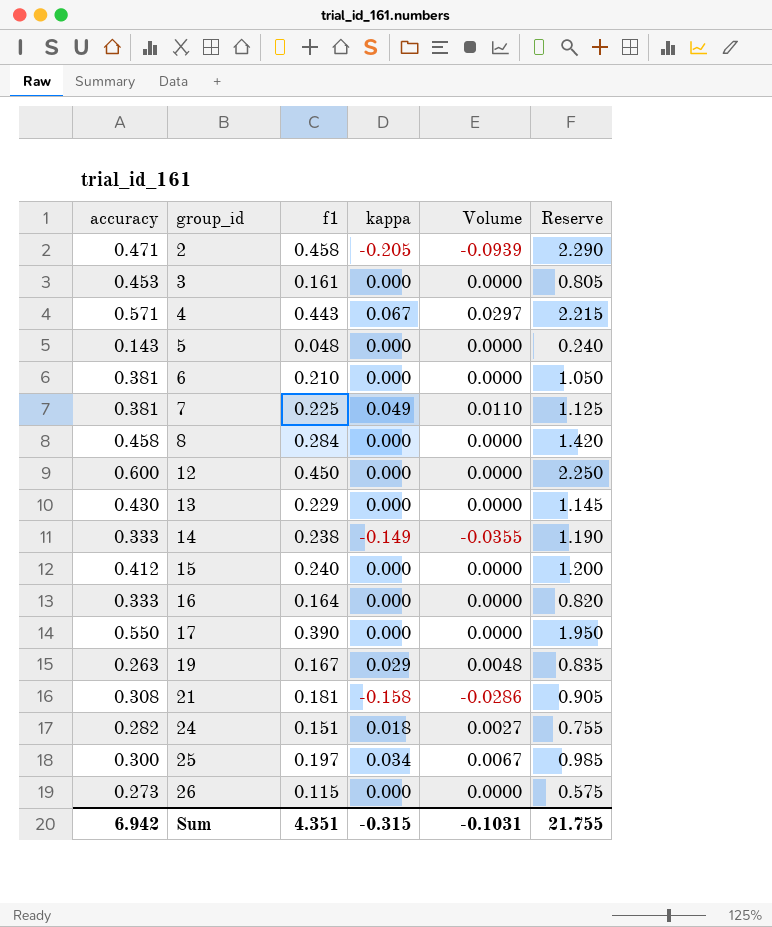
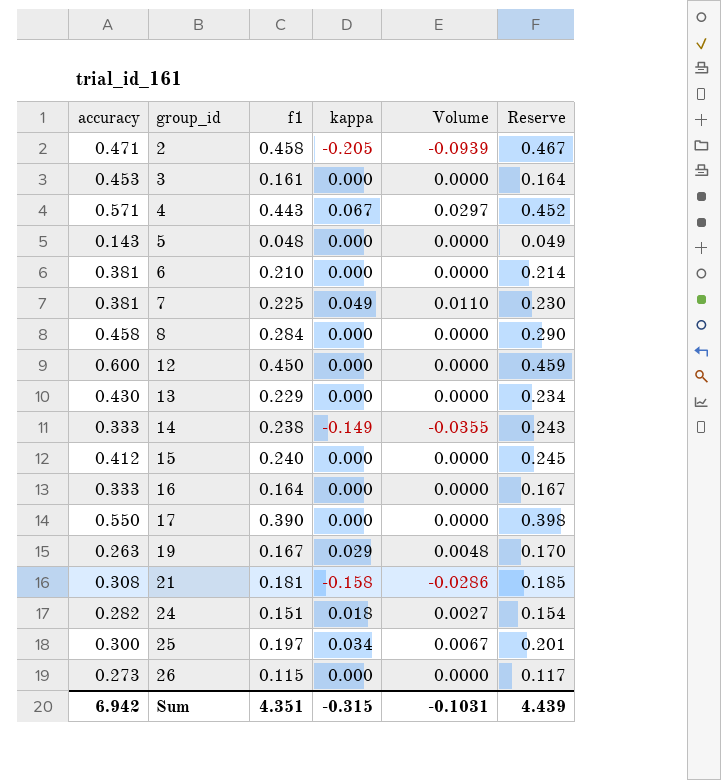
column Reserve | formula: [f1] * 5 -> [f1] * 1.02
Sum | Reserve: 21.755 -> 4.439

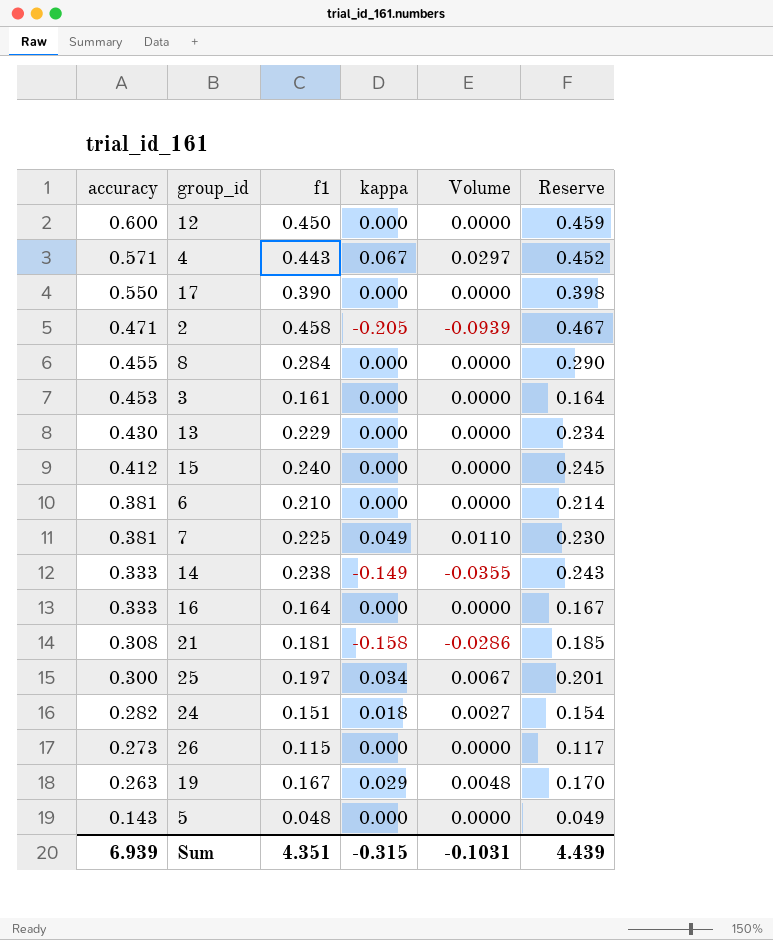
row order: group_id ascending -> accuracy descending
8 | accuracy: 0.458 -> 0.455
Sum | accuracy: 6.942 -> 6.939

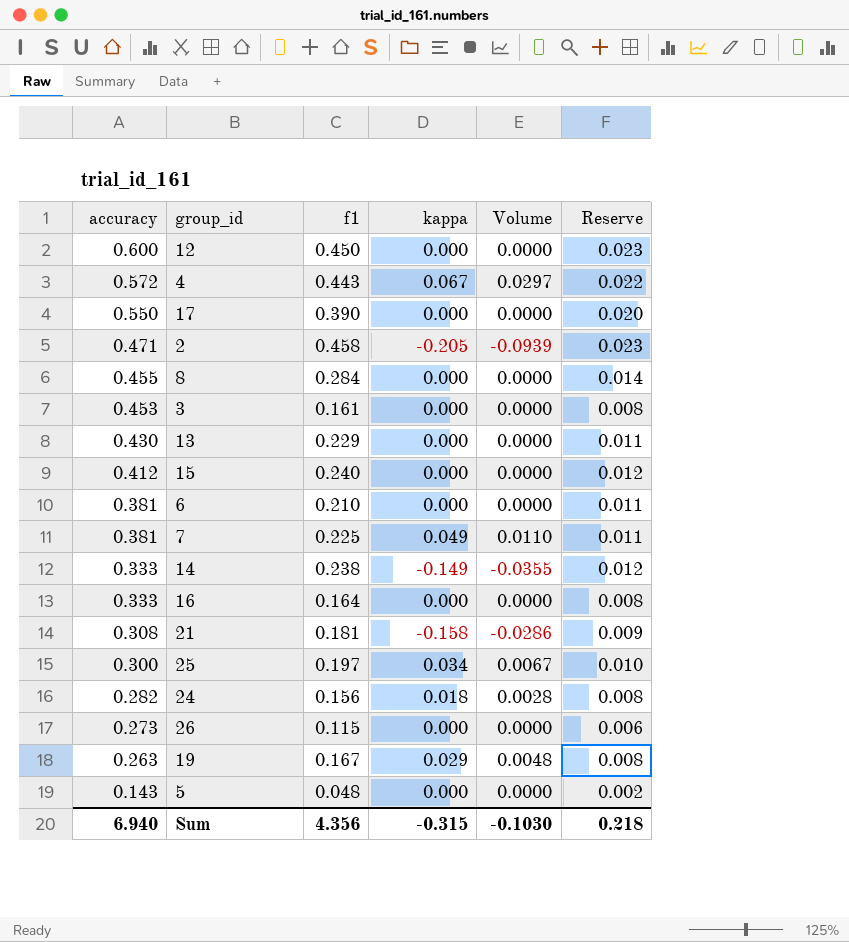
column Reserve | formula: [f1] * 1.02 -> [f1] * 0.05
4 | accuracy: 0.571 -> 0.572
24 | f1: 0.151 -> 0.156
24 | Volume: 0.0027 -> 0.0028
Sum | accuracy: 6.939 -> 6.940
Sum | f1: 4.351 -> 4.356
Sum | Volume: -0.1031 -> -0.1030
Sum | Reserve: 4.439 -> 0.218

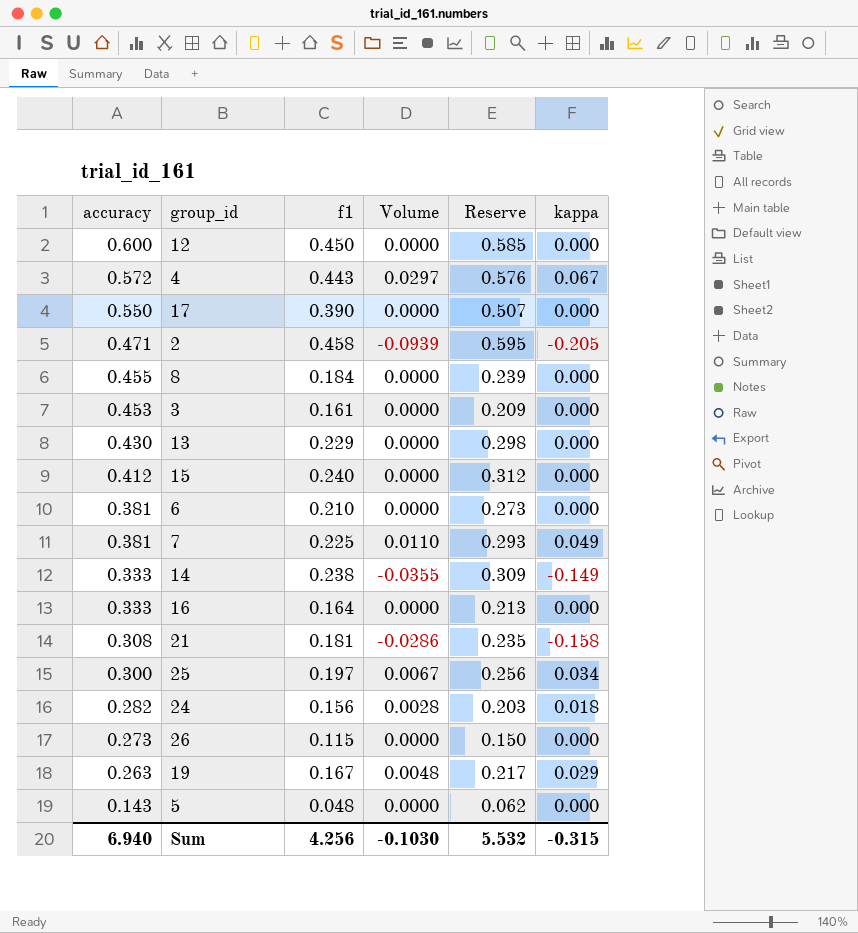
column Reserve | formula: [f1] * 0.05 -> [f1] * 1.3
column kappa | position: 4 -> 6
8 | f1: 0.284 -> 0.184
Sum | f1: 4.356 -> 4.256
Sum | Reserve: 0.218 -> 5.532

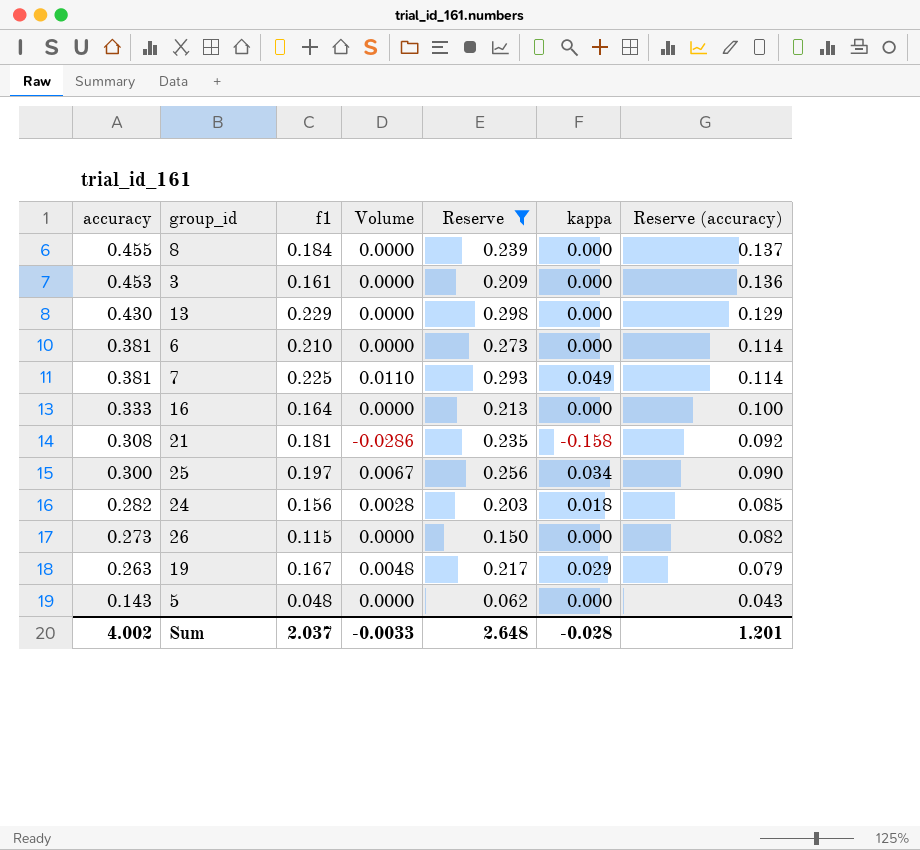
filter: none -> Reserve <= 0.298
column Reserve (accuracy) | formula: none -> [accuracy] * 0.3
Sum | accuracy: 6.940 -> 4.002
Sum | f1: 4.256 -> 2.037
Sum | Volume: -0.1030 -> -0.0033
Sum | Reserve: 5.532 -> 2.648
Sum | kappa: -0.315 -> -0.028

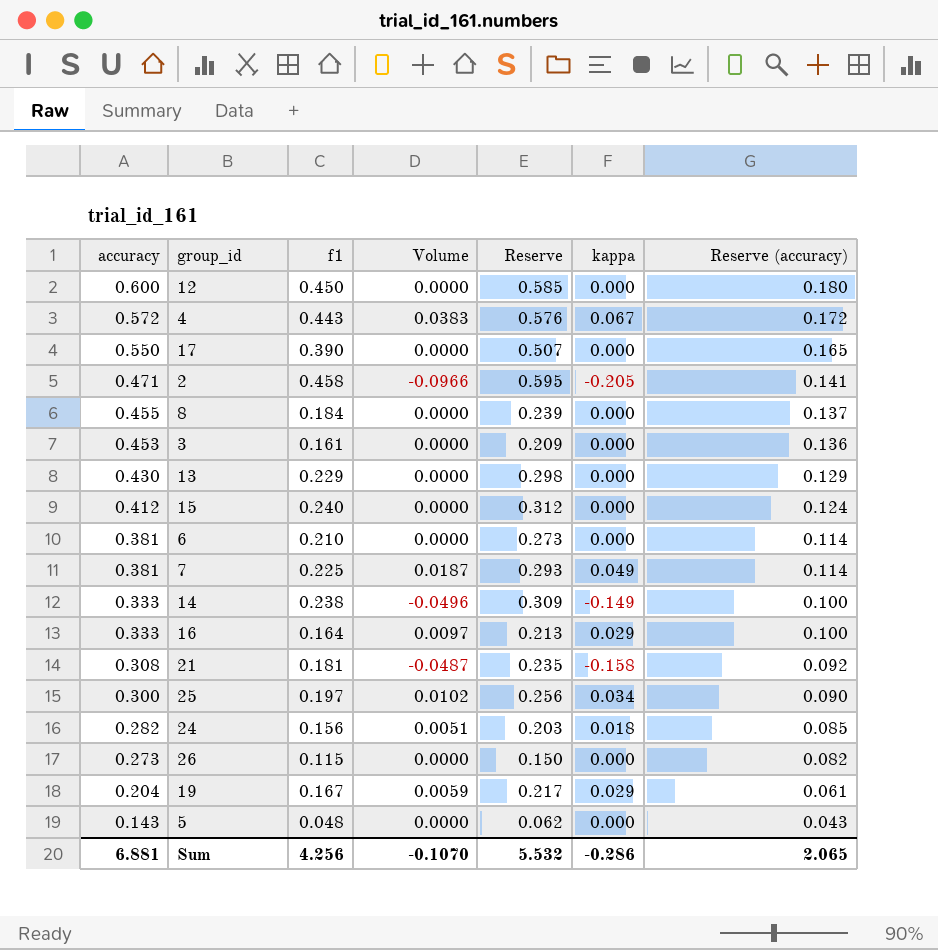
filter: Reserve <= 0.298 -> none
column Volume | formula: [f1] * [kappa] -> [accuracy] * [kappa]
16 | kappa: 0.000 -> 0.029
19 | accuracy: 0.263 -> 0.204
19 | Reserve (accuracy): 0.079 -> 0.061
Sum | accuracy: 4.002 -> 6.881
Sum | f1: 2.037 -> 4.256
Sum | Volume: -0.0033 -> -0.1070
Sum | Reserve: 2.648 -> 5.532
Sum | kappa: -0.028 -> -0.286
Sum | Reserve (accuracy): 1.201 -> 2.065

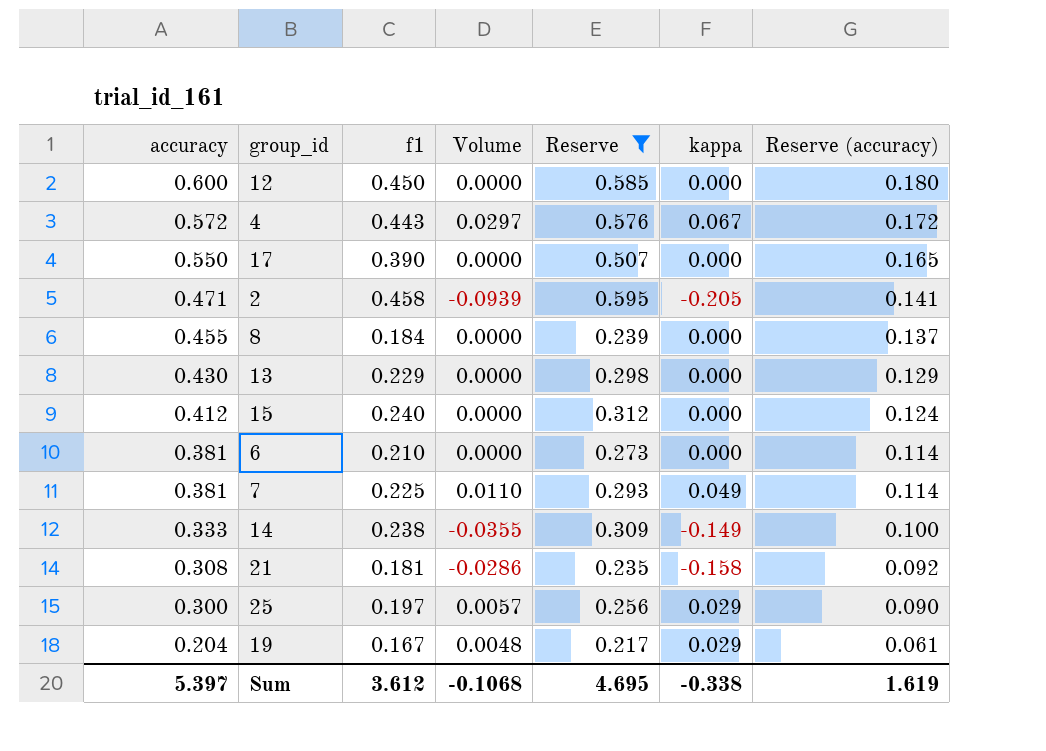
filter: none -> Reserve >= 0.217
column Volume | formula: [accuracy] * [kappa] -> [f1] * [kappa]
25 | kappa: 0.034 -> 0.029
Sum | accuracy: 6.881 -> 5.397
Sum | f1: 4.256 -> 3.612
Sum | Volume: -0.1070 -> -0.1068
Sum | Reserve: 5.532 -> 4.695
Sum | kappa: -0.286 -> -0.338
Sum | Reserve (accuracy): 2.065 -> 1.619

